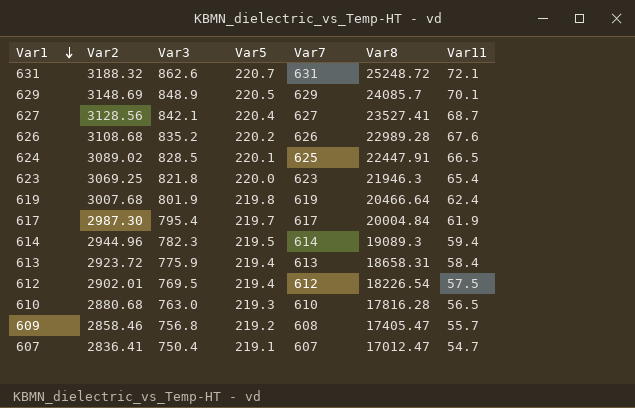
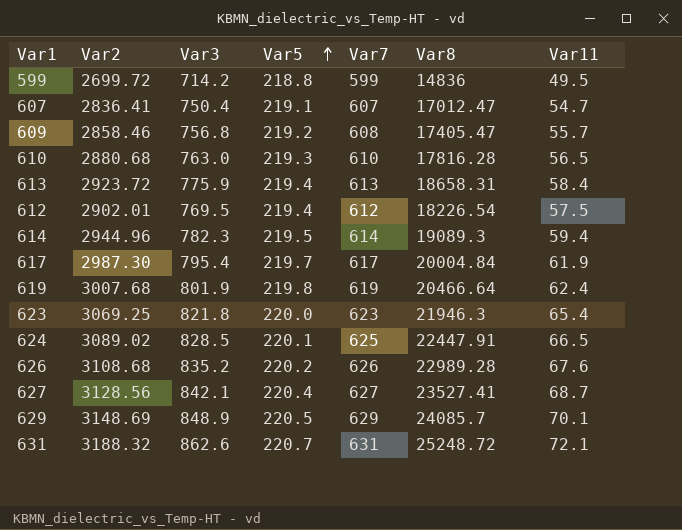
row order: Var1 descending -> Var5 ascending
row 599: none -> 2699.72 | 714.2 | 218.8 | 599 | 14836 | 49.5

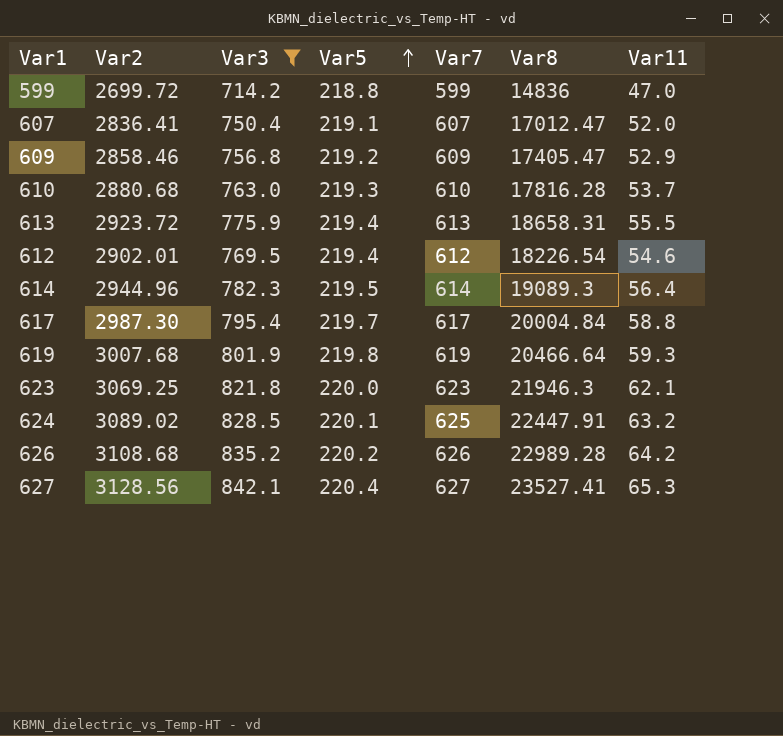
filter: none -> Var3 <= 842.1
599 | Var11: 49.5 -> 47.0
607 | Var11: 54.7 -> 52.0
609 | Var7: 608 -> 609
609 | Var11: 55.7 -> 52.9
610 | Var11: 56.5 -> 53.7
613 | Var11: 58.4 -> 55.5
612 | Var11: 57.5 -> 54.6
614 | Var11: 59.4 -> 56.4
617 | Var11: 61.9 -> 58.8
619 | Var11: 62.4 -> 59.3
623 | Var11: 65.4 -> 62.1
624 | Var11: 66.5 -> 63.2
626 | Var11: 67.6 -> 64.2
627 | Var11: 68.7 -> 65.3

